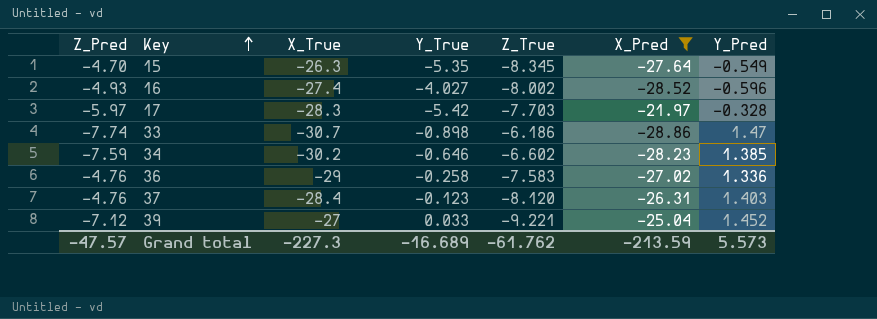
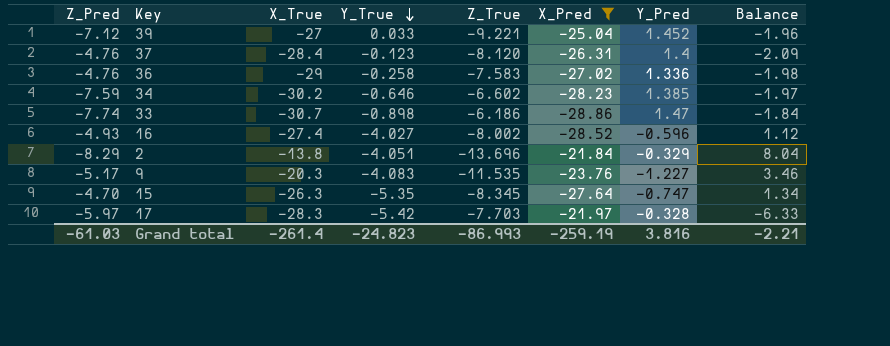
row order: Key ascending -> Y_True descending
column Balance | formula: none -> [X_True] - [X_Pred]
37 | Y_Pred: 1.403 -> 1.4
row 2: none -> -8.29 | -13.8 | -4.051 | -13.696 | -21.84 | -0.329 | 8.04
row 9: none -> -5.17 | -20.3 | -4.083 | -11.535 | -23.76 | -1.227 | 3.46
15 | Y_Pred: -0.549 -> -0.747
Grand total | Z_Pred: -47.57 -> -61.03
Grand total | X_True: -227.3 -> -261.4
Grand total | Y_True: -16.689 -> -24.823
Grand total | Z_True: -61.762 -> -86.993
Grand total | X_Pred: -213.59 -> -259.19
Grand total | Y_Pred: 5.573 -> 3.816

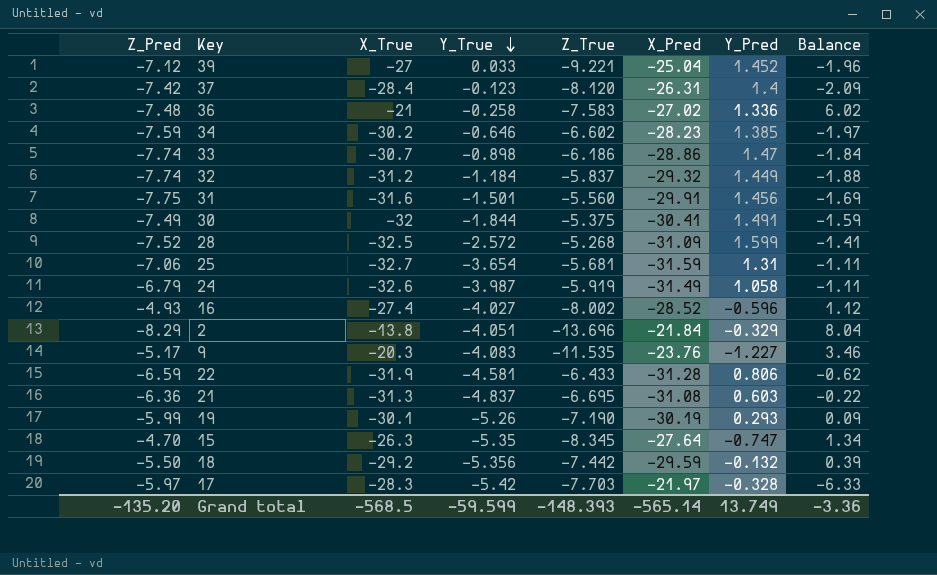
filter: X_Pred >= -28.86 -> none
37 | Z_Pred: -4.76 -> -7.42
36 | Z_Pred: -4.76 -> -7.48
36 | X_True: -29 -> -21
36 | Balance: -1.98 -> 6.02
Grand total | Z_Pred: -61.03 -> -135.20
Grand total | X_True: -261.4 -> -568.5
Grand total | Y_True: -24.823 -> -59.599
Grand total | Z_True: -86.993 -> -148.393
Grand total | X_Pred: -259.19 -> -565.14
Grand total | Y_Pred: 3.816 -> 13.749
Grand total | Balance: -2.21 -> -3.36

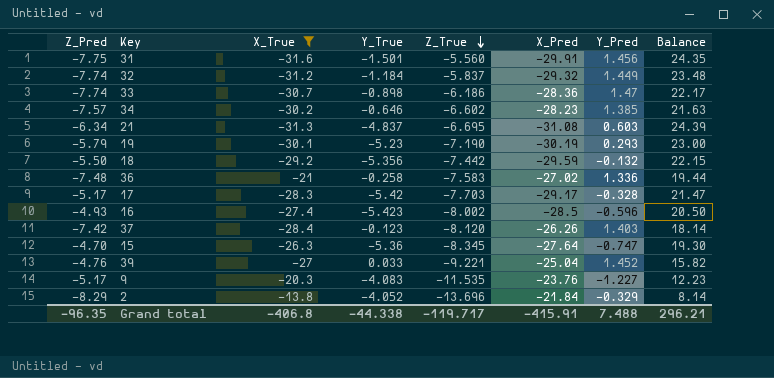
filter: none -> X_True >= -31.6
row order: Y_True descending -> Z_True descending
column Balance | formula: [X_True] - [X_Pred] -> [Z_True] - [X_Pred]
33 | X_Pred: -28.86 -> -28.36
34 | Z_Pred: -7.59 -> -7.57
21 | Z_Pred: -6.36 -> -6.34
19 | Z_Pred: -5.99 -> -5.79
19 | Y_True: -5.26 -> -5.23
17 | Z_Pred: -5.97 -> -5.17
17 | X_Pred: -21.97 -> -29.17
16 | Y_True: -4.027 -> -5.423
16 | X_Pred: -28.52 -> -28.5
37 | X_Pred: -26.31 -> -26.26
37 | Y_Pred: 1.4 -> 1.403
15 | Y_True: -5.35 -> -5.36
39 | Z_Pred: -7.12 -> -4.76
2 | Y_True: -4.051 -> -4.052
Grand total | Z_Pred: -135.20 -> -96.35
Grand total | X_True: -568.5 -> -406.8
Grand total | Y_True: -59.599 -> -44.338
Grand total | Z_True: -148.393 -> -119.717
Grand total | X_Pred: -565.14 -> -415.91
Grand total | Y_Pred: 13.749 -> 7.488
Grand total | Balance: -3.36 -> 296.21

